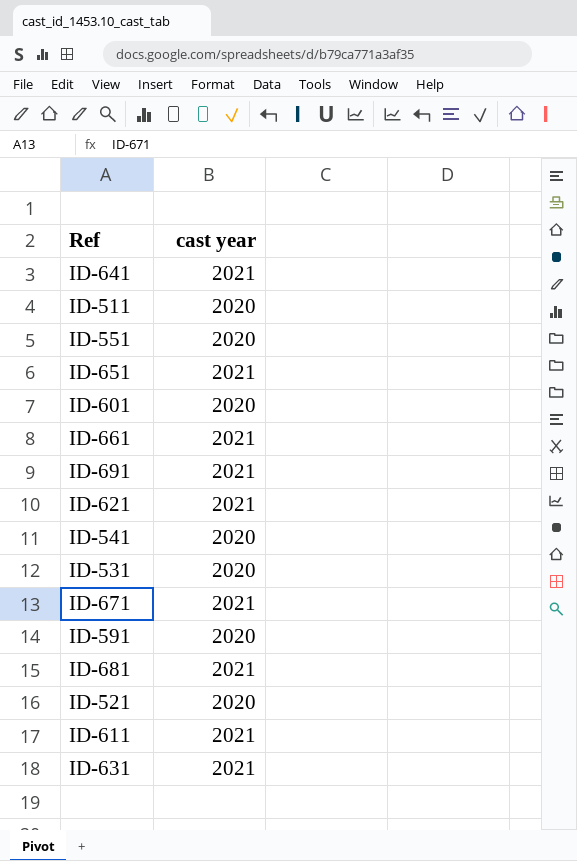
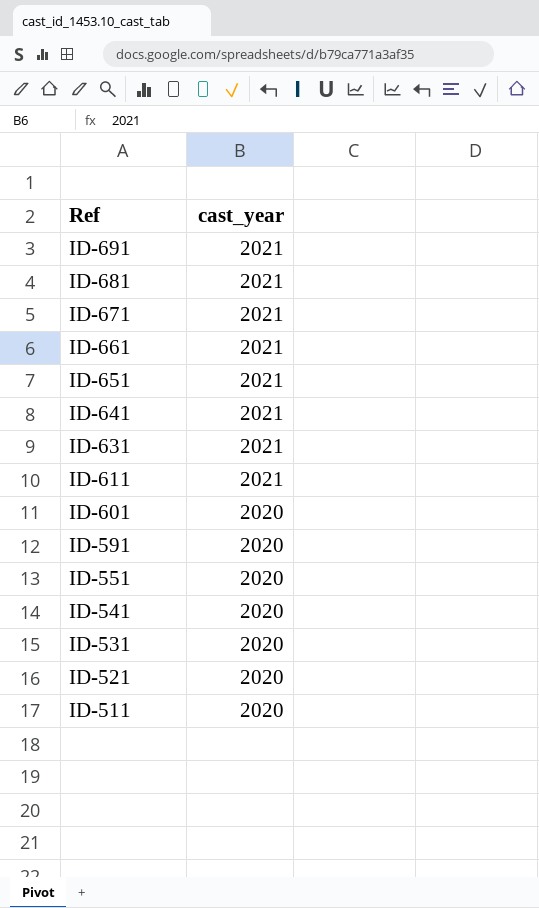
row order: none -> Ref descending
column name: cast year -> cast_year
row ID-621: 2021 -> none

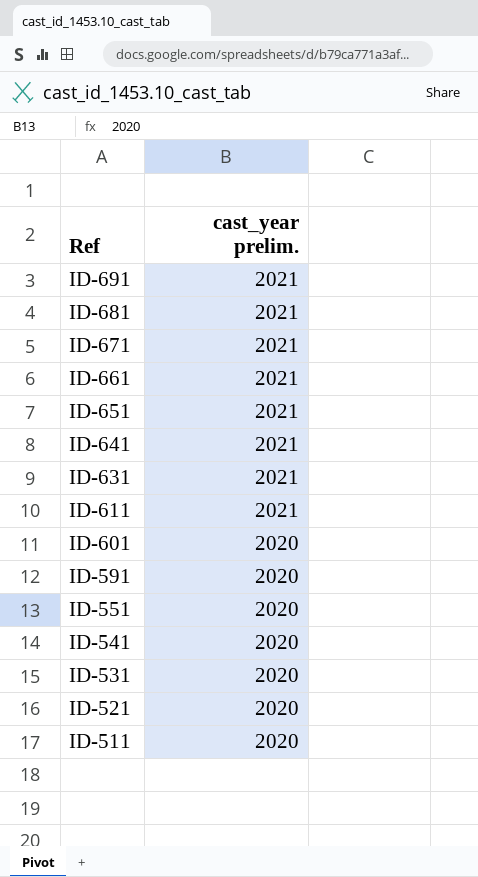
column name: cast_year -> cast_year prelim.

